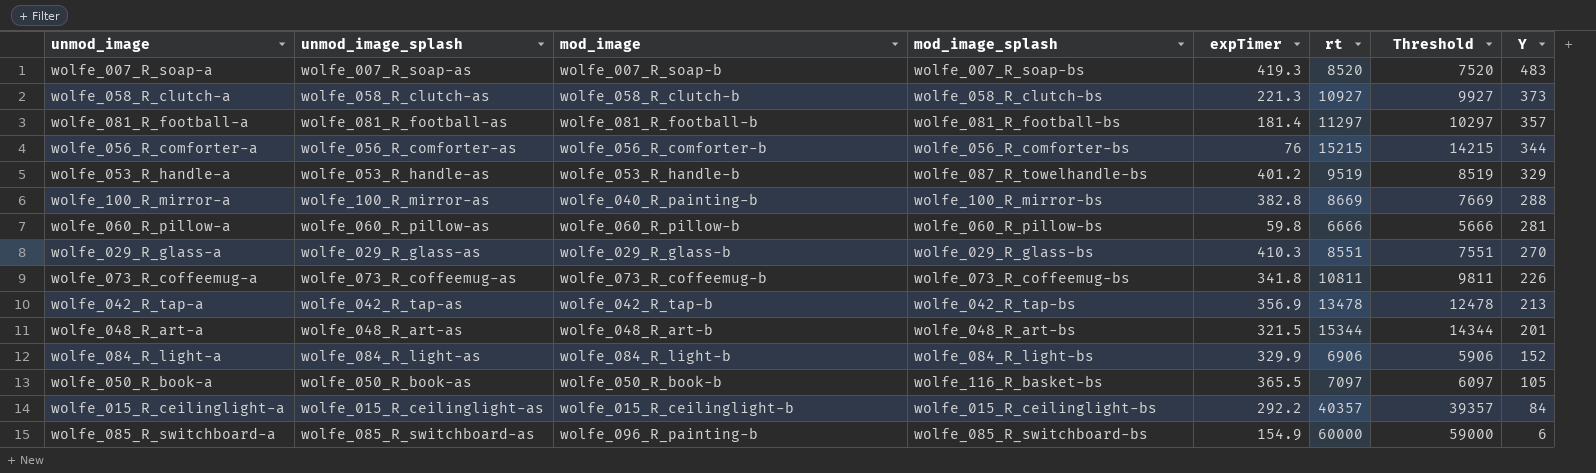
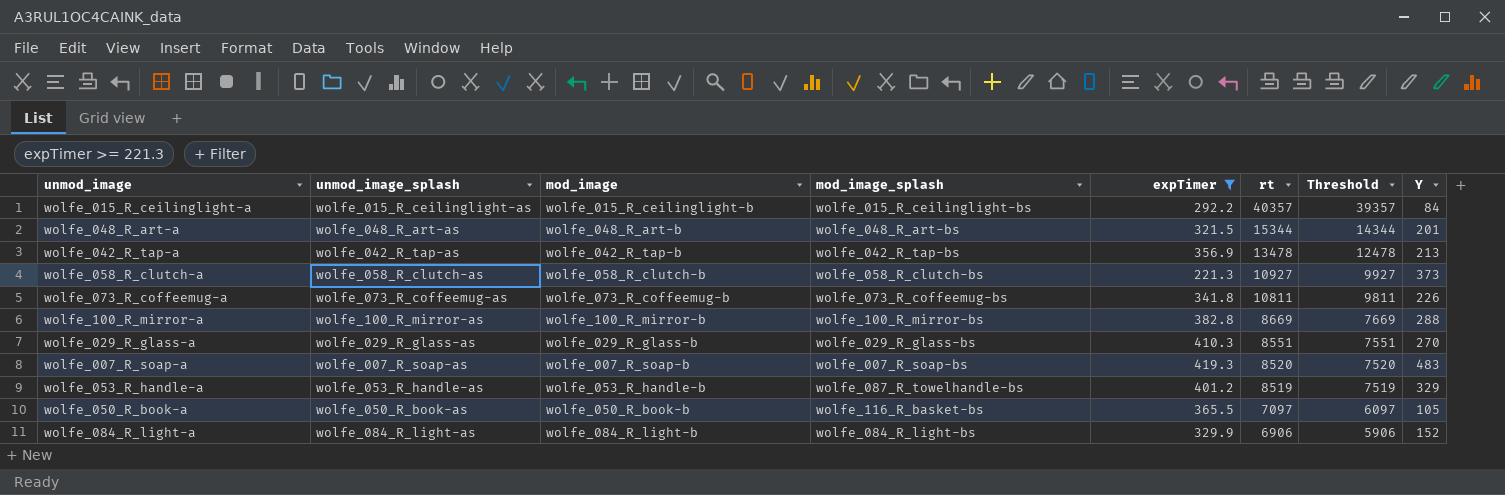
filter: none -> expTimer >= 221.3
row order: Y descending -> rt descending
wolfe_100_R_mirror-a | mod_image: wolfe_040_R_painting-b -> wolfe_100_R_mirror-b
wolfe_053_R_handle-a | rt: 9519 -> 8519
wolfe_053_R_handle-a | Threshold: 8519 -> 7519

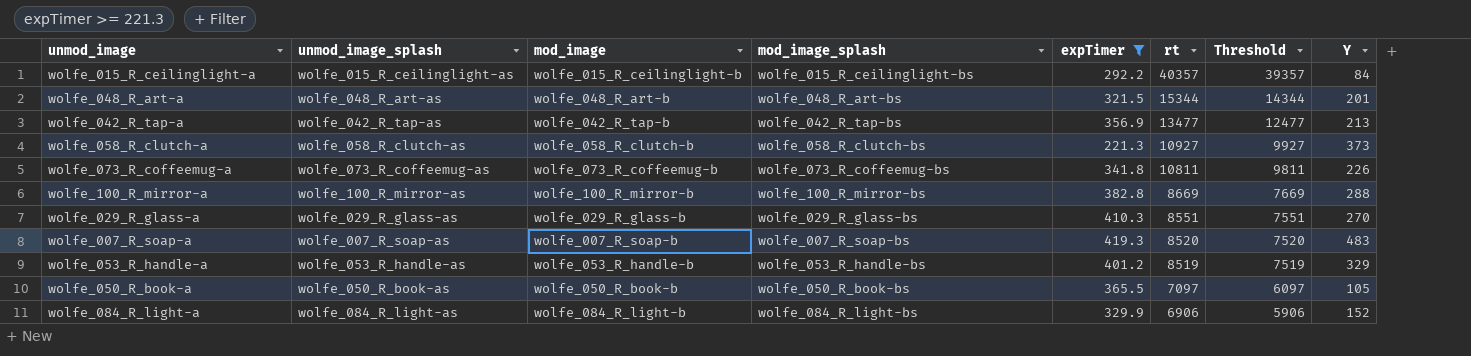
wolfe_042_R_tap-a | rt: 13478 -> 13477
wolfe_042_R_tap-a | Threshold: 12478 -> 12477
wolfe_053_R_handle-a | mod_image_splash: wolfe_087_R_towelhandle-bs -> wolfe_053_R_handle-bs
wolfe_050_R_book-a | mod_image_splash: wolfe_116_R_basket-bs -> wolfe_050_R_book-bs

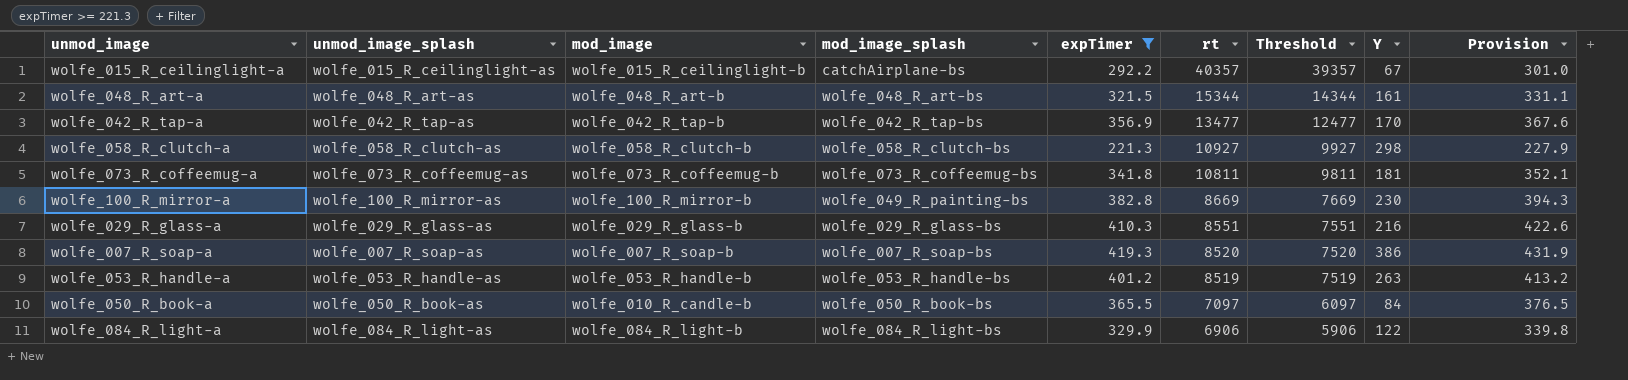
column Provision | formula: none -> [expTimer] * 1.03
wolfe_015_R_ceilinglight-a | mod_image_splash: wolfe_015_R_ceilinglight-bs -> catchAirplane-bs
wolfe_015_R_ceilinglight-a | Y: 84 -> 67
wolfe_048_R_art-a | Y: 201 -> 161
wolfe_042_R_tap-a | Y: 213 -> 170
wolfe_058_R_clutch-a | Y: 373 -> 298
wolfe_073_R_coffeemug-a | Y: 226 -> 181
wolfe_100_R_mirror-a | mod_image_splash: wolfe_100_R_mirror-bs -> wolfe_049_R_painting-bs
wolfe_100_R_mirror-a | Y: 288 -> 230
wolfe_029_R_glass-a | Y: 270 -> 216
wolfe_007_R_soap-a | Y: 483 -> 386
wolfe_053_R_handle-a | Y: 329 -> 263
wolfe_050_R_book-a | mod_image: wolfe_050_R_book-b -> wolfe_010_R_candle-b
wolfe_050_R_book-a | Y: 105 -> 84
wolfe_084_R_light-a | Y: 152 -> 122

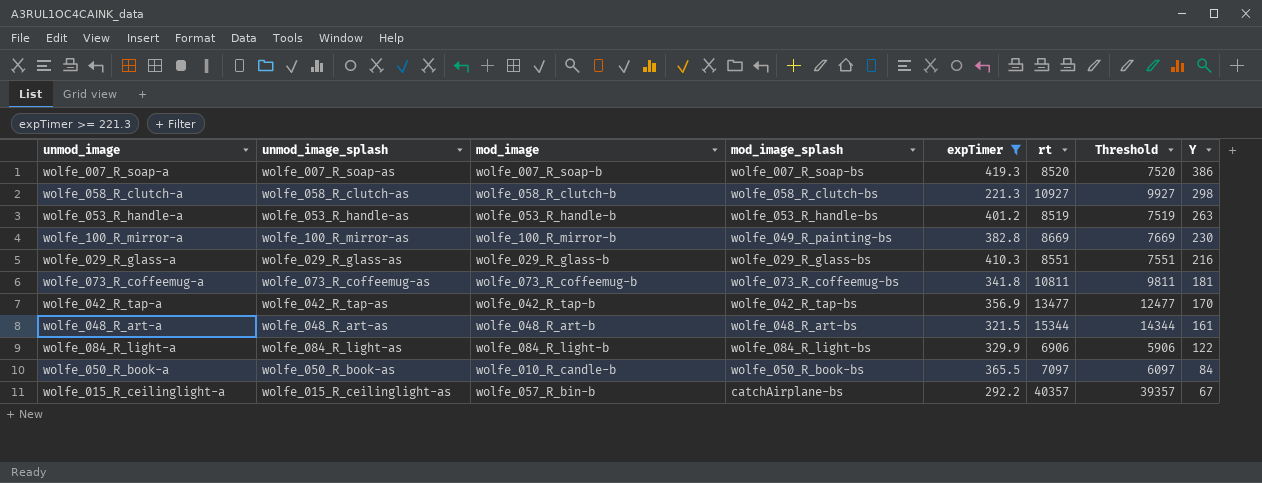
row order: rt descending -> Y descending
column Provision | formula: [expTimer] * 1.03 -> none
wolfe_015_R_ceilinglight-a | mod_image: wolfe_015_R_ceilinglight-b -> wolfe_057_R_bin-b

